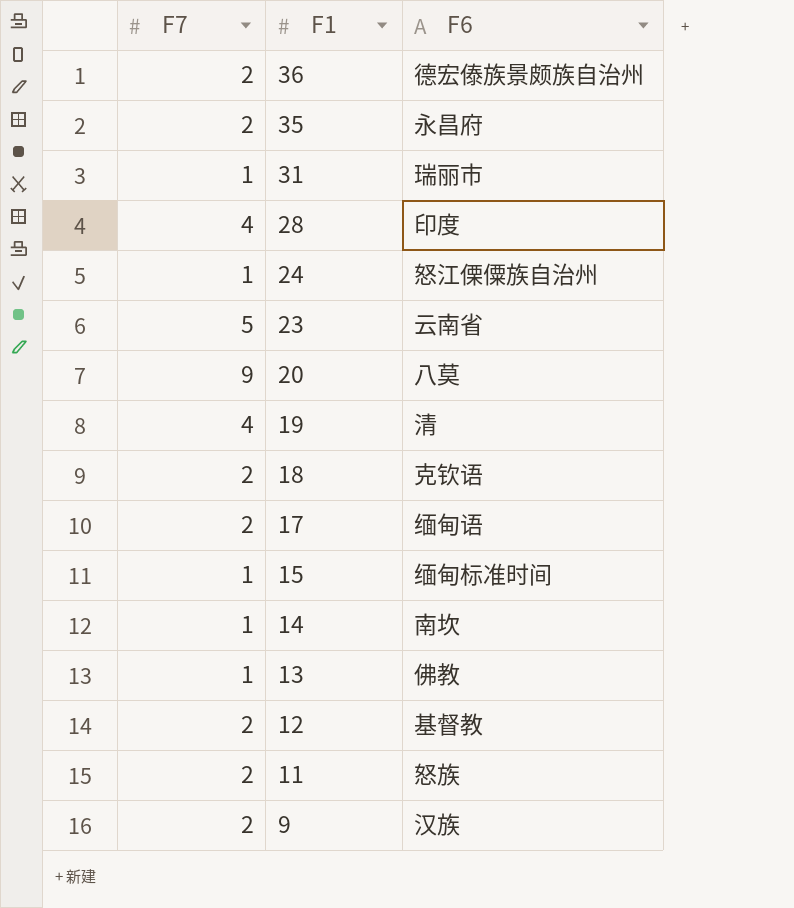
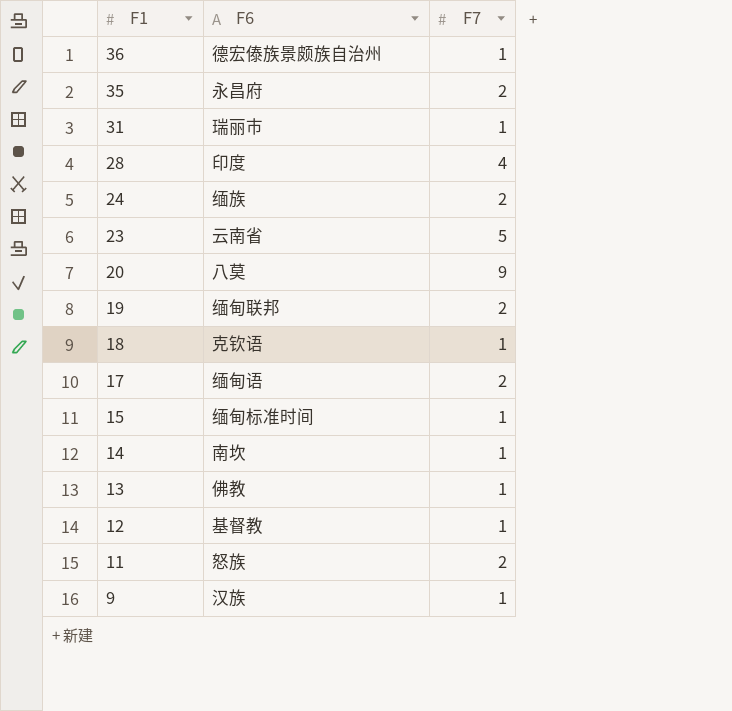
column F7 | position: 1 -> 3
36 | F7: 2 -> 1
24 | F6: 怒江傈僳族自治州 -> 缅族
24 | F7: 1 -> 2
19 | F6: 清 -> 缅甸联邦
19 | F7: 4 -> 2
18 | F7: 2 -> 1
12 | F7: 2 -> 1
9 | F7: 2 -> 1

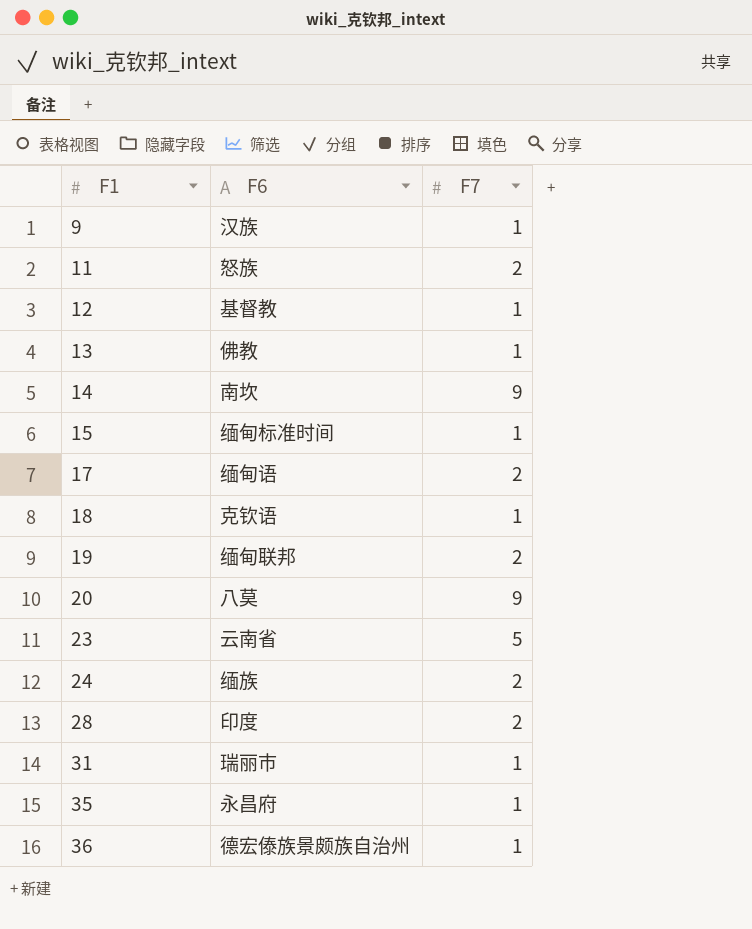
row order: F1 descending -> F1 ascending
14 | F7: 1 -> 9
28 | F7: 4 -> 2
35 | F7: 2 -> 1

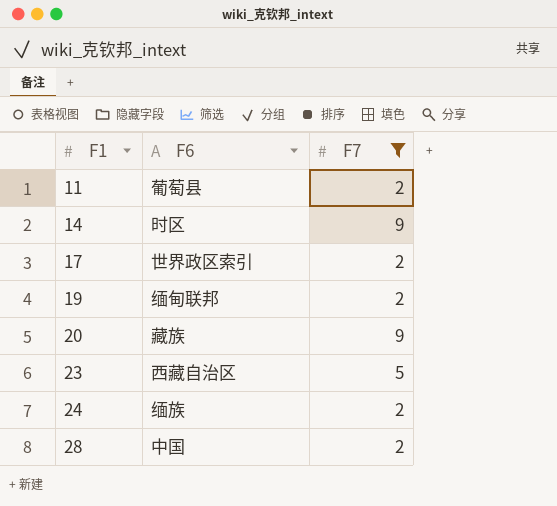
filter: none -> F7 != 1
11 | F6: 怒族 -> 葡萄县
14 | F6: 南坎 -> 时区
17 | F6: 缅甸语 -> 世界政区索引
20 | F6: 八莫 -> 藏族
23 | F6: 云南省 -> 西藏自治区
28 | F6: 印度 -> 中国

